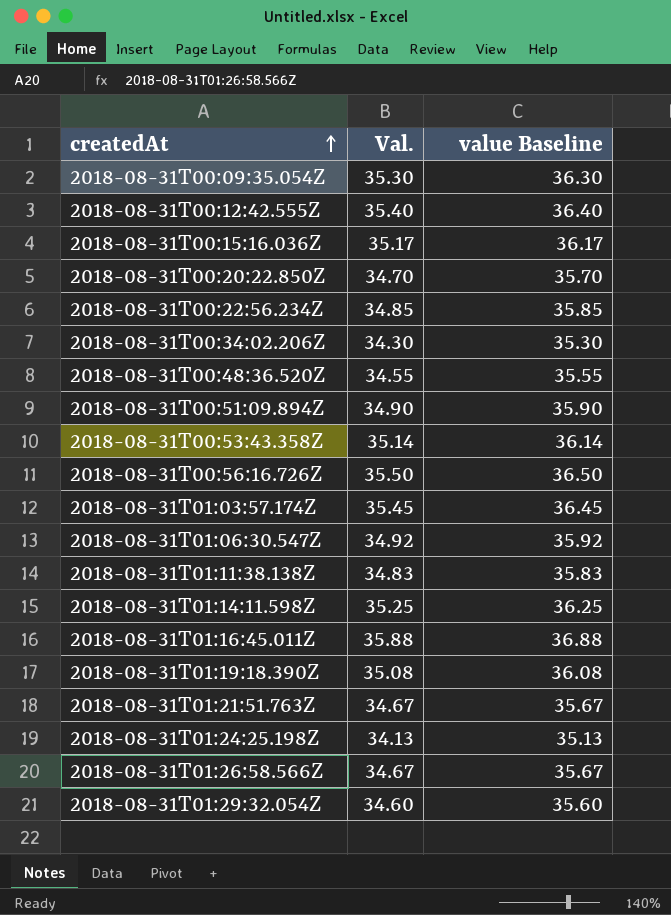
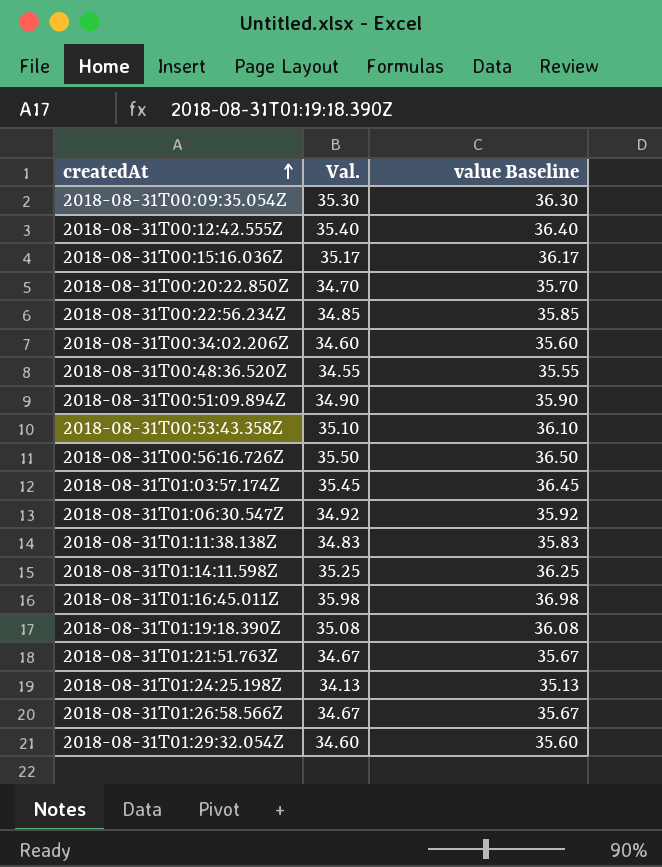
2018-08-31T00:34:02.206Z | Val.: 34.30 -> 34.60
2018-08-31T00:34:02.206Z | value Baseline: 35.30 -> 35.60
2018-08-31T00:53:43.358Z | Val.: 35.14 -> 35.10
2018-08-31T00:53:43.358Z | value Baseline: 36.14 -> 36.10
2018-08-31T01:16:45.011Z | Val.: 35.88 -> 35.98
2018-08-31T01:16:45.011Z | value Baseline: 36.88 -> 36.98

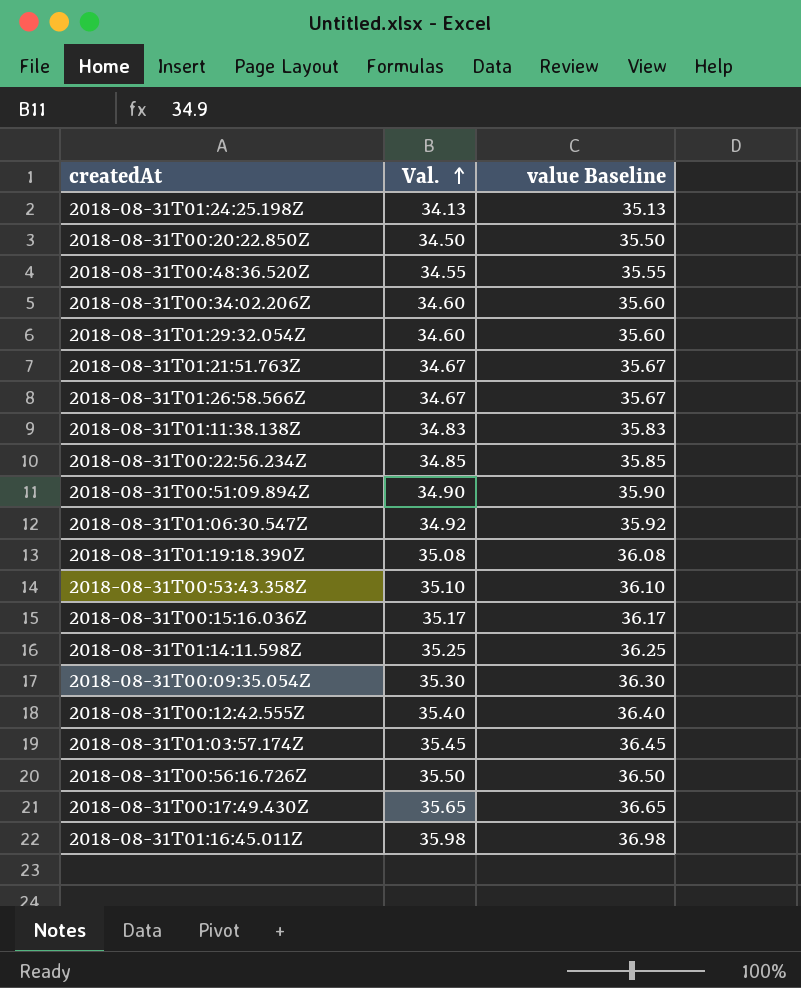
row order: createdAt ascending -> Val. ascending
2018-08-31T00:20:22.850Z | Val.: 34.70 -> 34.50
2018-08-31T00:20:22.850Z | value Baseline: 35.70 -> 35.50
row 2018-08-31T00:17:49.430Z: none -> 35.65 | 36.65

